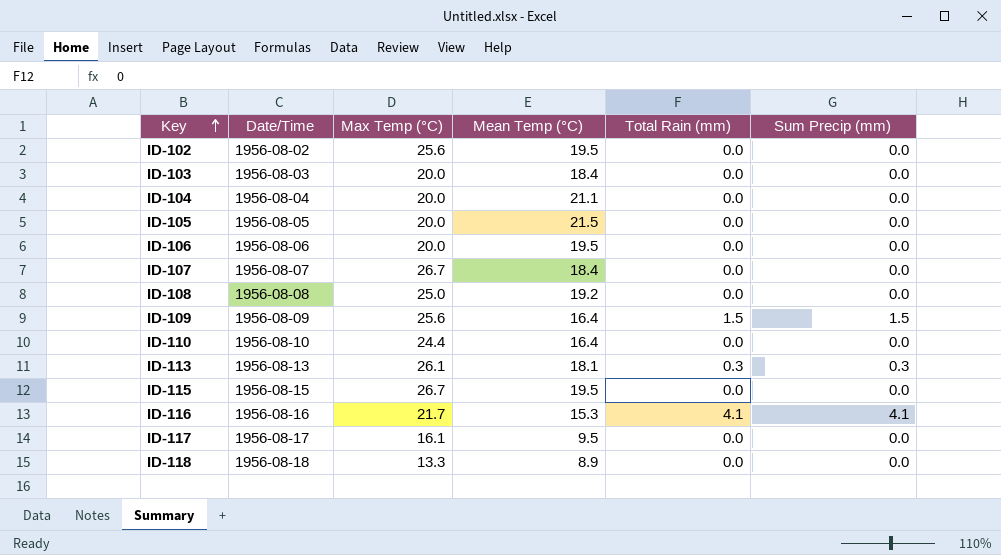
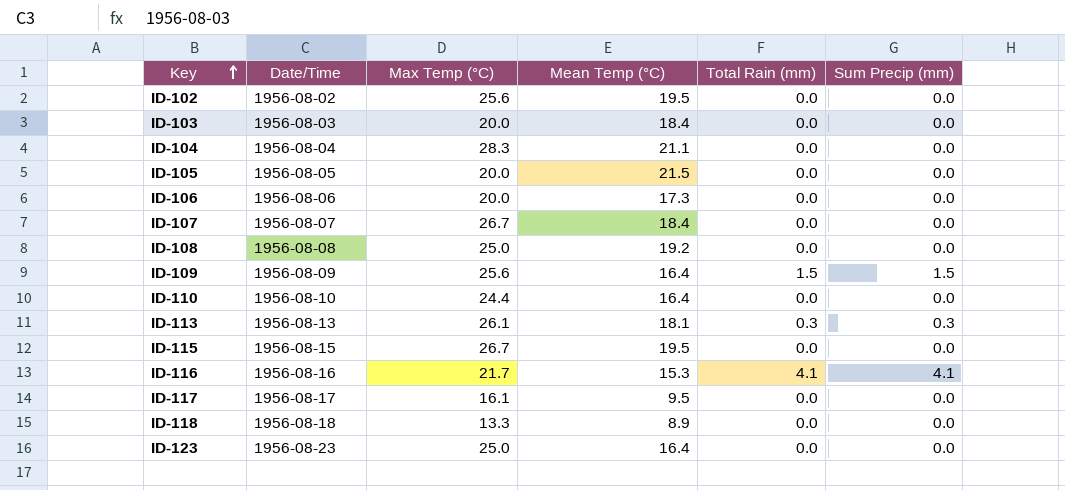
ID-104 | Max Temp (°C): 20.0 -> 28.3
ID-106 | Mean Temp (°C): 19.5 -> 17.3
row ID-123: none -> 1956-08-23 | 25.0 | 16.4 | 0.0 | 0.0

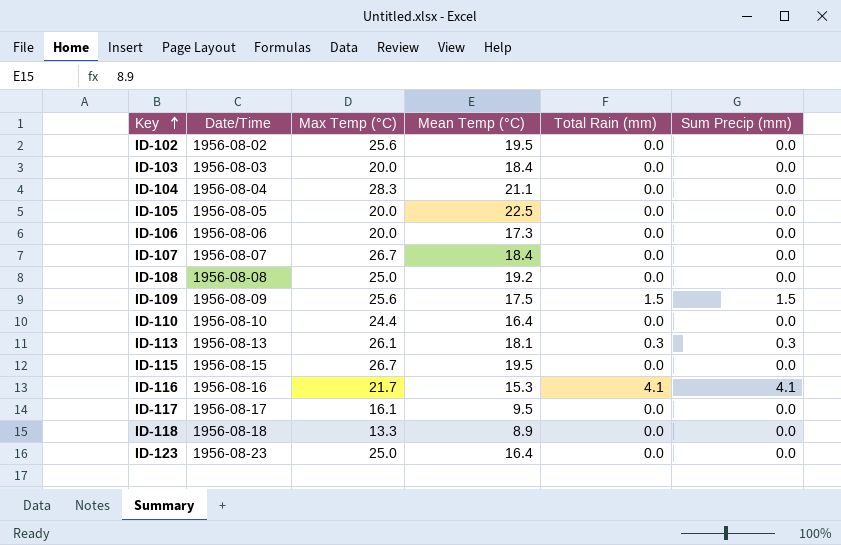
ID-105 | Mean Temp (°C): 21.5 -> 22.5
ID-109 | Mean Temp (°C): 16.4 -> 17.5

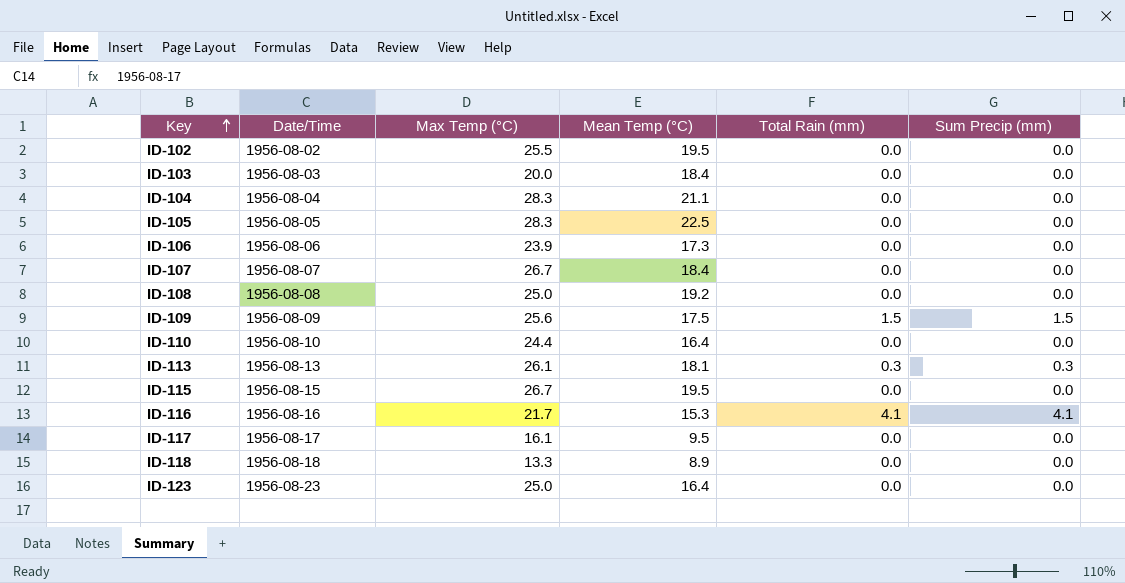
ID-102 | Max Temp (°C): 25.6 -> 25.5
ID-105 | Max Temp (°C): 20.0 -> 28.3
ID-106 | Max Temp (°C): 20.0 -> 23.9

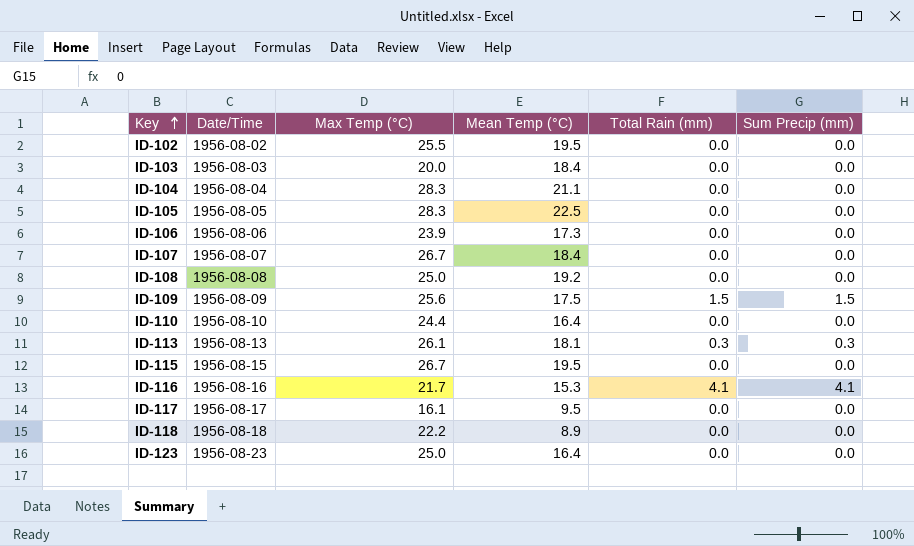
ID-118 | Max Temp (°C): 13.3 -> 22.2

